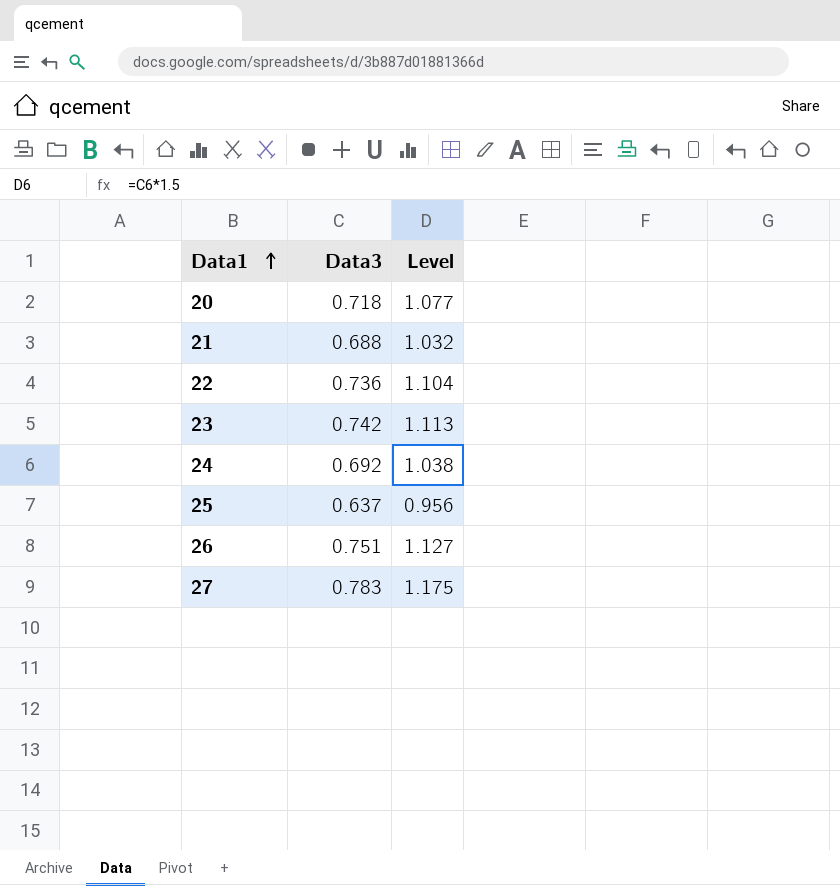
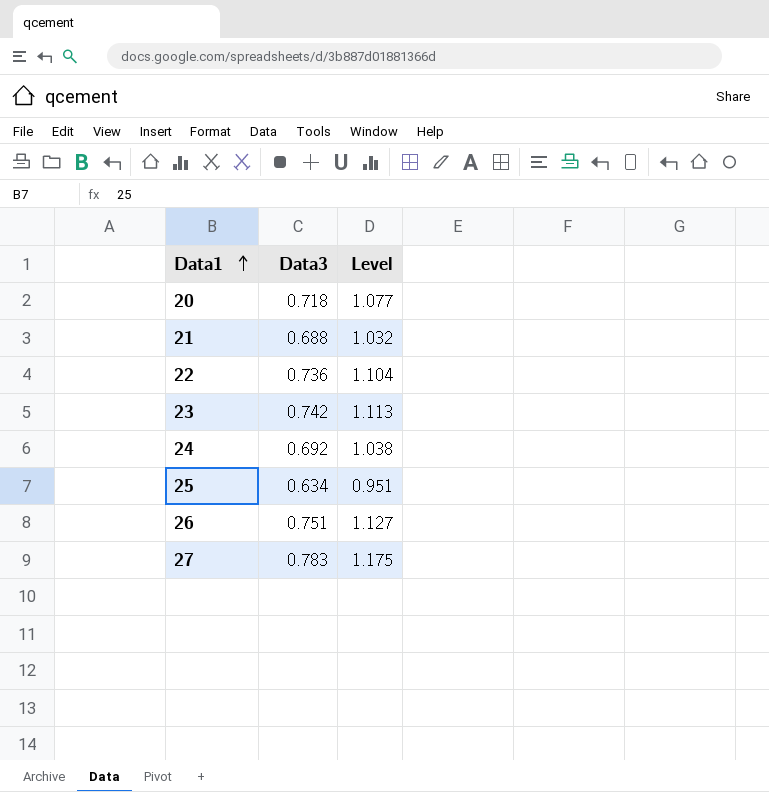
25 | Data3: 0.637 -> 0.634
25 | Level: 0.956 -> 0.951

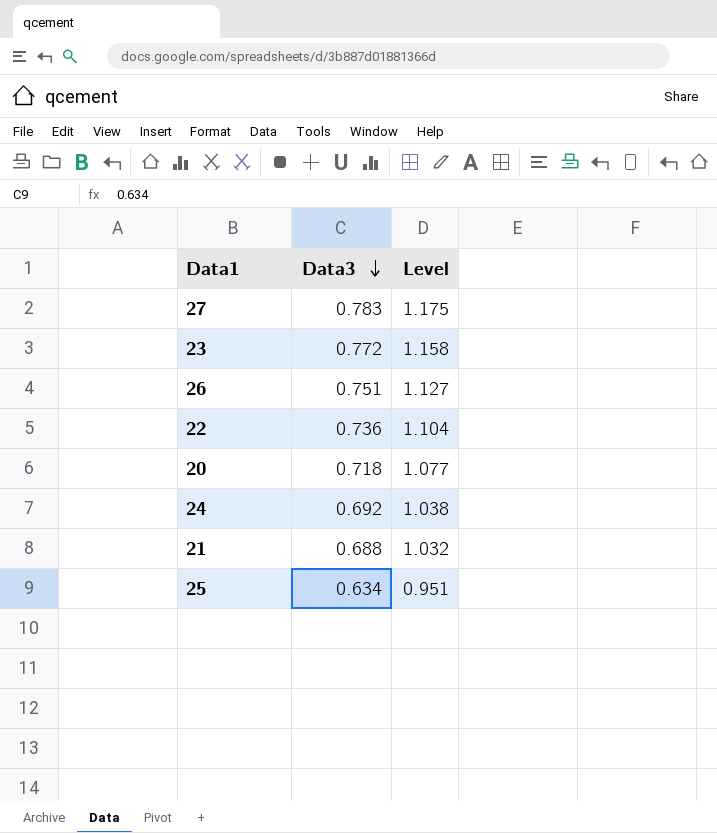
row order: Data1 ascending -> Data3 descending
23 | Data3: 0.742 -> 0.772
23 | Level: 1.113 -> 1.158

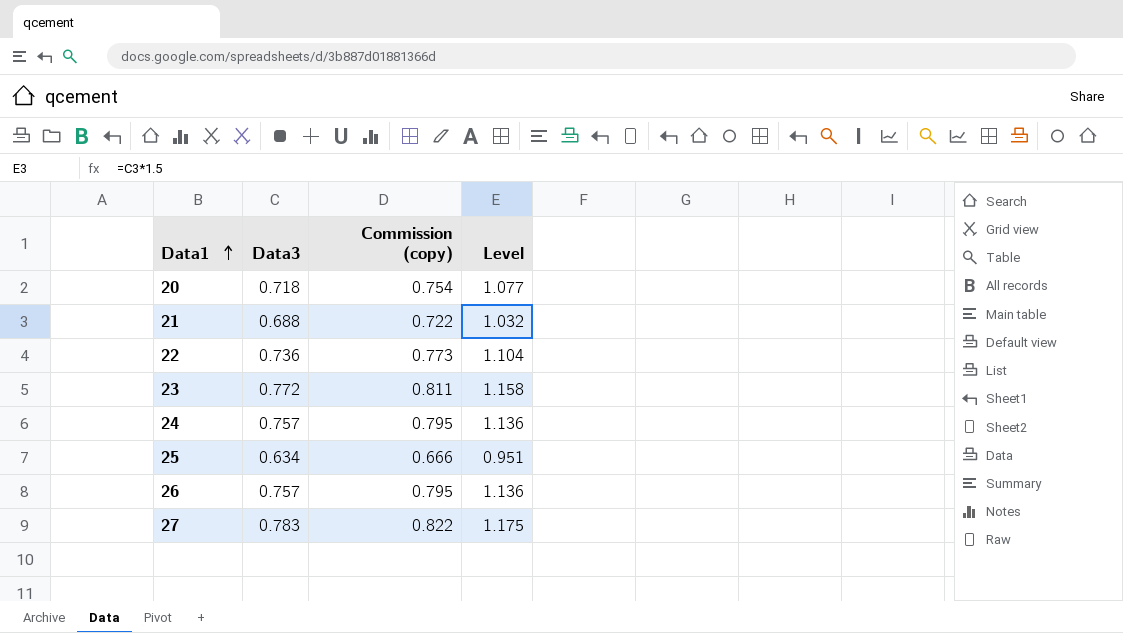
row order: Data3 descending -> Data1 ascending
column Commission (copy) | formula: none -> [Data3] * 1.05
24 | Data3: 0.692 -> 0.757
24 | Level: 1.038 -> 1.136
26 | Data3: 0.751 -> 0.757
26 | Level: 1.127 -> 1.136

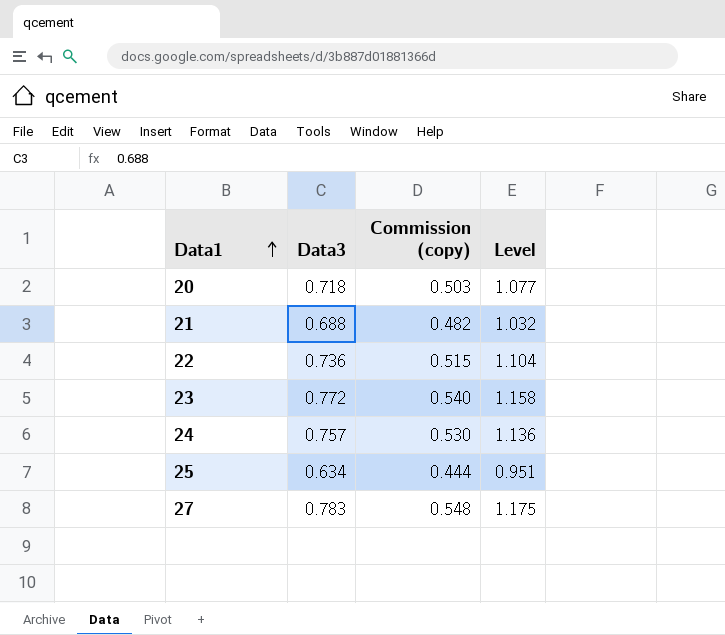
column Commission (copy) | formula: [Data3] * 1.05 -> [Data3] * 0.7
row 26: 0.757 | 0.795 | 1.136 -> none

